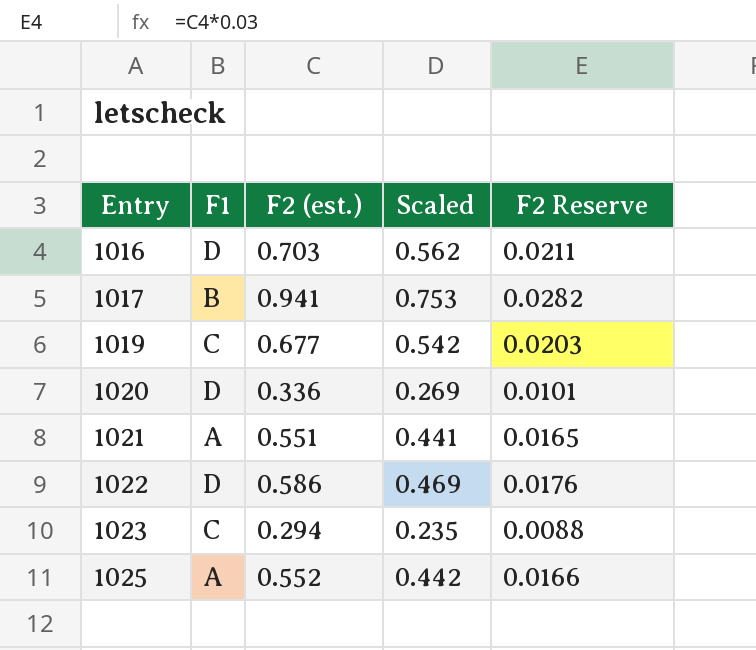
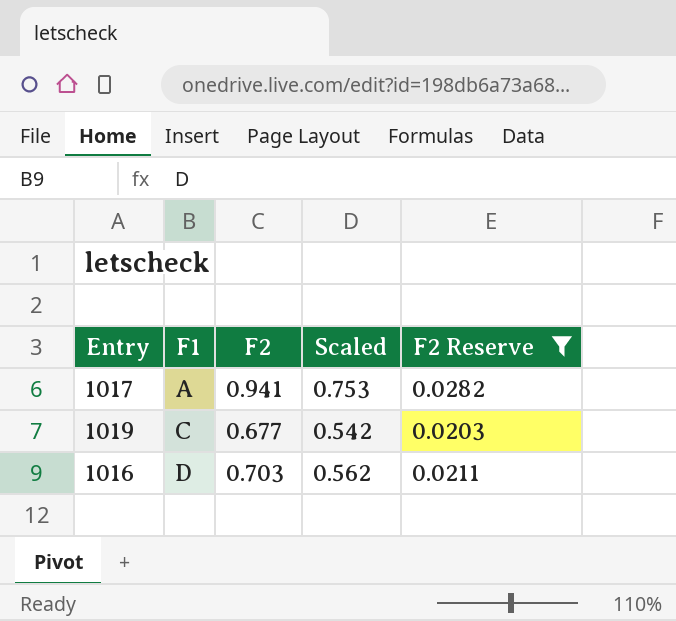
filter: none -> F2 Reserve >= 0.0203
row order: Entry ascending -> F1 ascending
column name: F2 (est.) -> F2
1017 | F1: B -> A

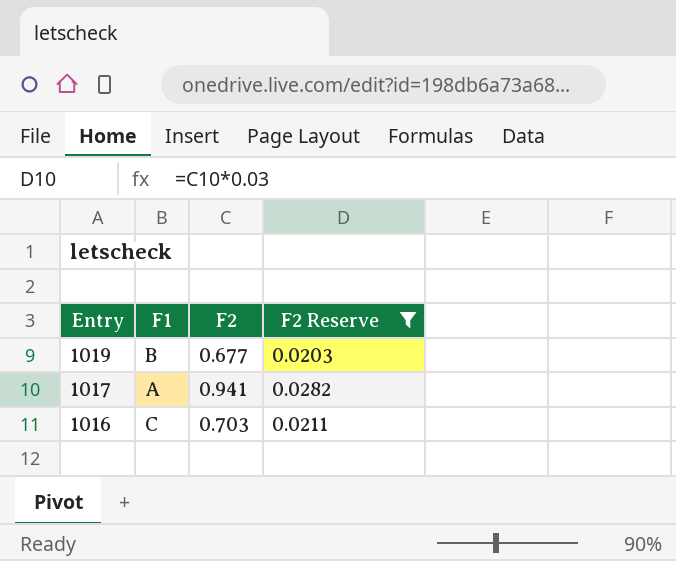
row order: F1 ascending -> Entry descending
column Scaled | formula: [F2] * 0.8 -> none
1019 | F1: C -> B
1016 | F1: D -> C

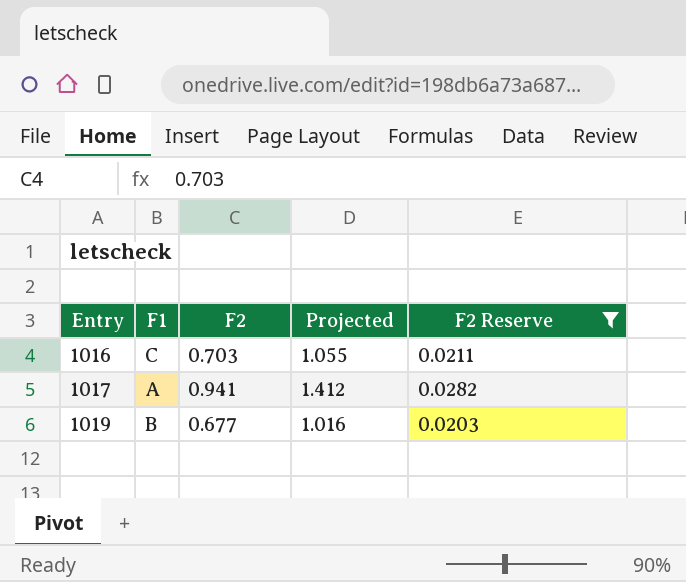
row order: Entry descending -> Entry ascending
column Projected | formula: none -> [F2] * 1.5

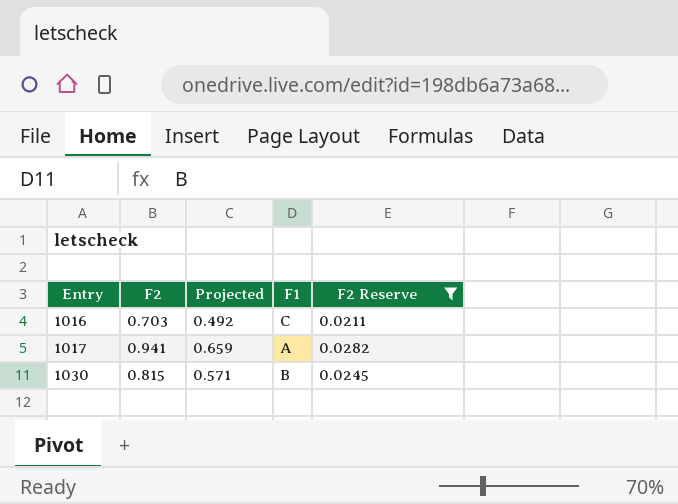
column Projected | formula: [F2] * 1.5 -> [F2] * 0.7
column F1 | position: 2 -> 4
row 1019: B | 0.677 | 1.016 | 0.0203 -> none
row 1030: none -> 0.815 | 0.571 | B | 0.0245

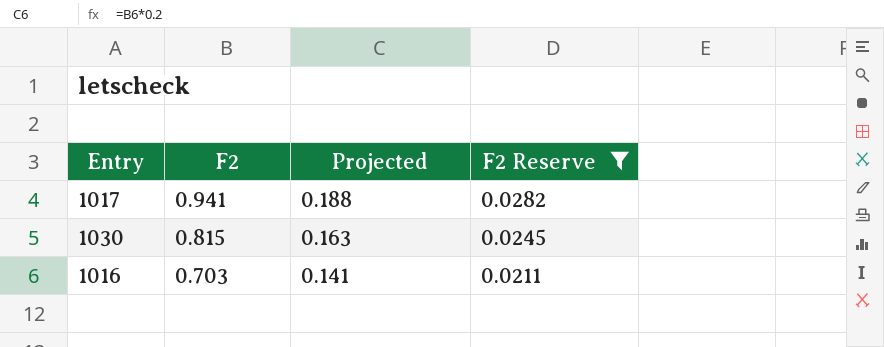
row order: Entry ascending -> F2 descending
column F1 | position: 4 -> none
column Projected | formula: [F2] * 0.7 -> [F2] * 0.2

